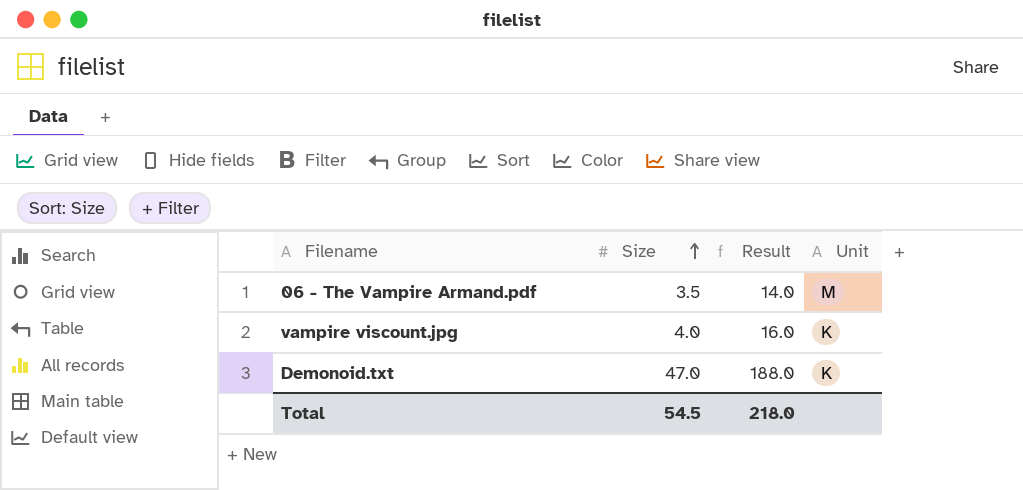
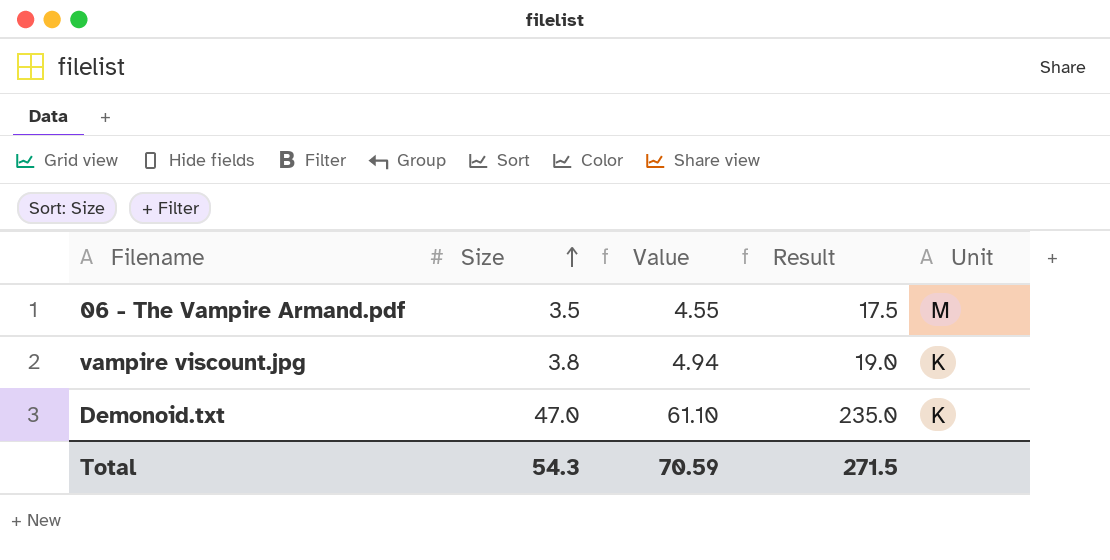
column Value | formula: none -> [Size] * 1.3
column Result | formula: [Size] * 4 -> [Size] * 5
vampire viscount.jpg | Size: 4.0 -> 3.8
Total | Size: 54.5 -> 54.3
Total | Result: 218.0 -> 271.5

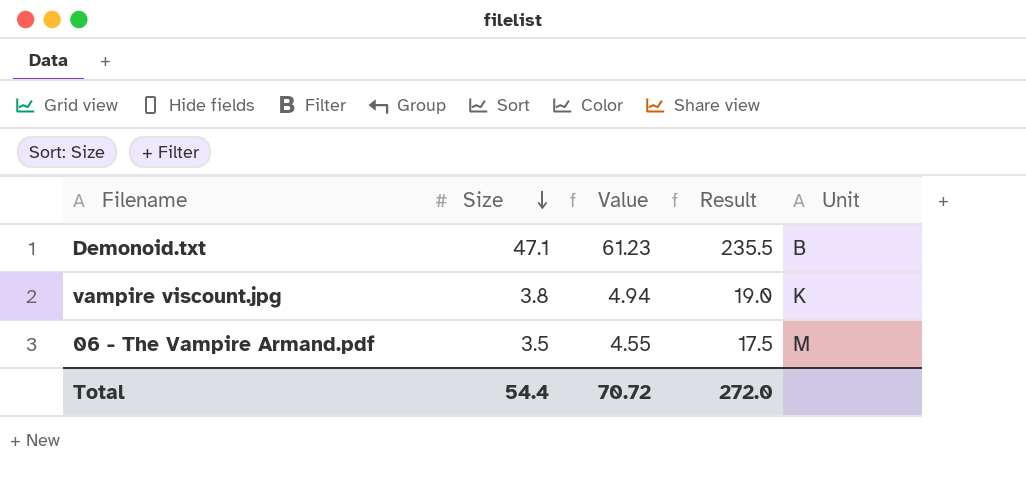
row order: Size ascending -> Size descending
Demonoid.txt | Size: 47.0 -> 47.1
Demonoid.txt | Value: 61.10 -> 61.23
Demonoid.txt | Result: 235.0 -> 235.5
Demonoid.txt | Unit: K -> B
Total | Size: 54.3 -> 54.4
Total | Value: 70.59 -> 70.72
Total | Result: 271.5 -> 272.0

